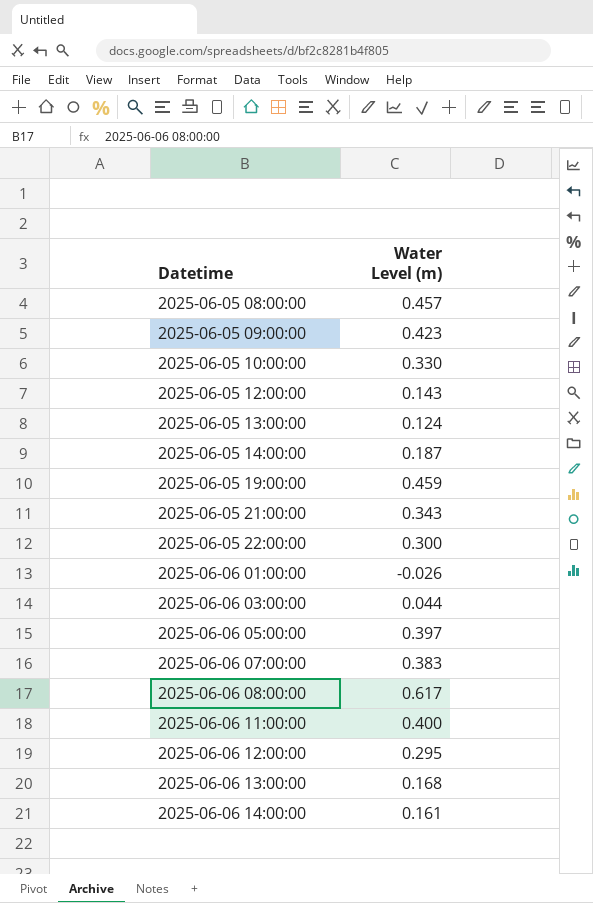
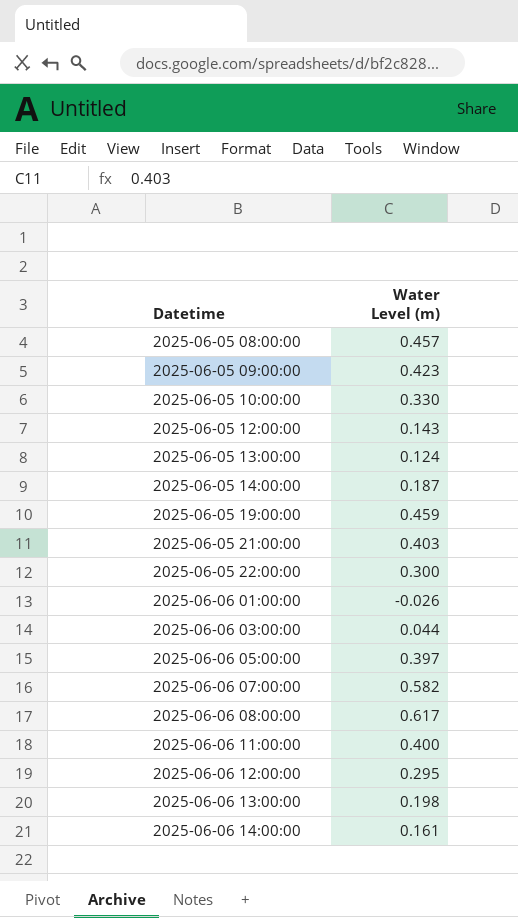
2025-06-05 21:00:00 | Water Level (m): 0.343 -> 0.403
2025-06-06 07:00:00 | Water Level (m): 0.383 -> 0.582
2025-06-06 13:00:00 | Water Level (m): 0.168 -> 0.198

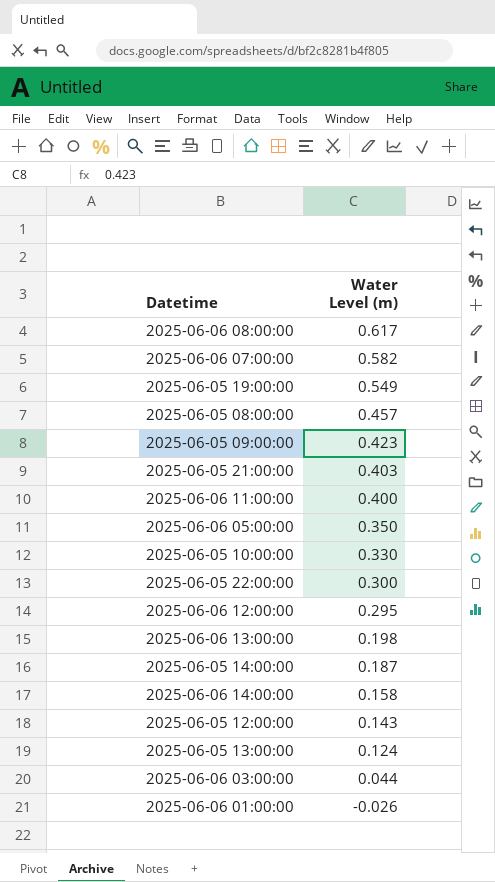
row order: Datetime ascending -> Water Level (m) descending
2025-06-05 19:00:00 | Water Level (m): 0.459 -> 0.549
2025-06-06 05:00:00 | Water Level (m): 0.397 -> 0.350
2025-06-06 14:00:00 | Water Level (m): 0.161 -> 0.158

